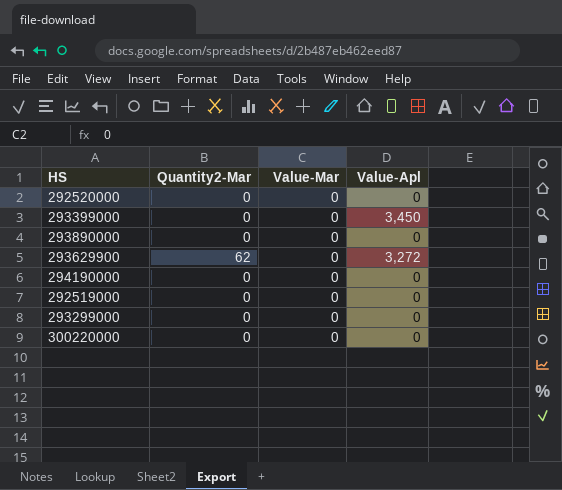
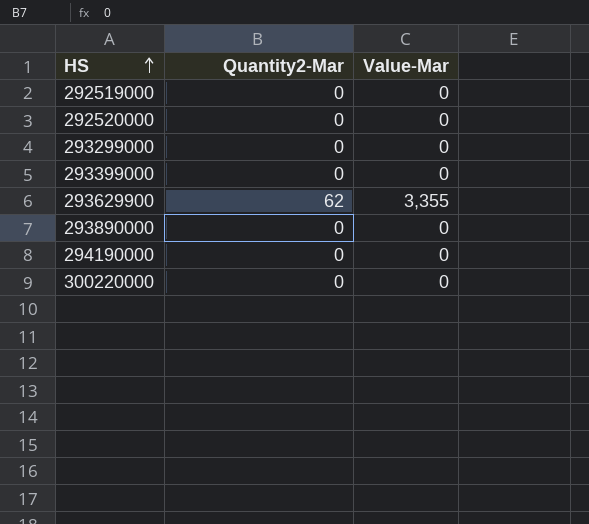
row order: none -> HS ascending
column Value-Apl | position: 4 -> none
293629900 | Value-Mar: 0 -> 3,355

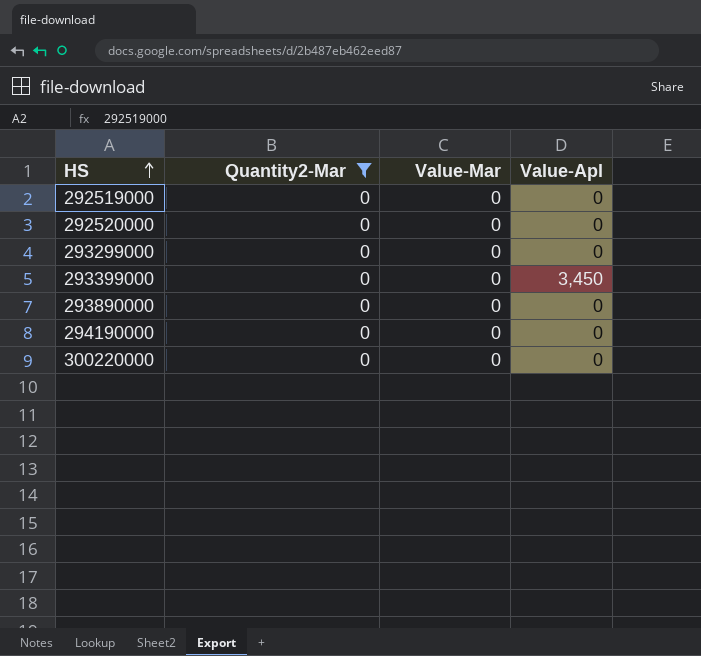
filter: none -> Quantity2-Mar = 0
column Value-Apl | position: none -> 4

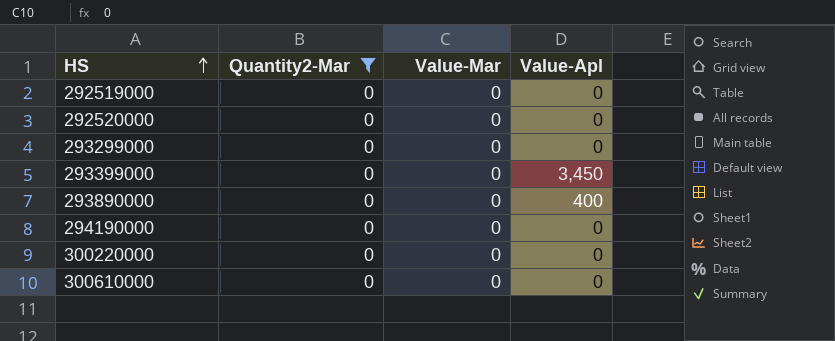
293890000 | Value-Apl: 0 -> 400
row 300610000: none -> 0 | 0 | 0

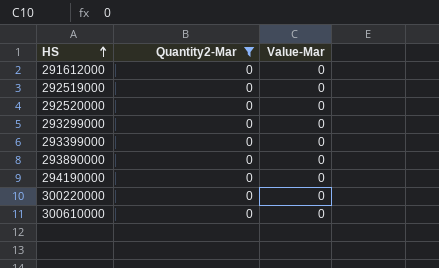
column Value-Apl | position: 4 -> none
row 291612000: none -> 0 | 0

